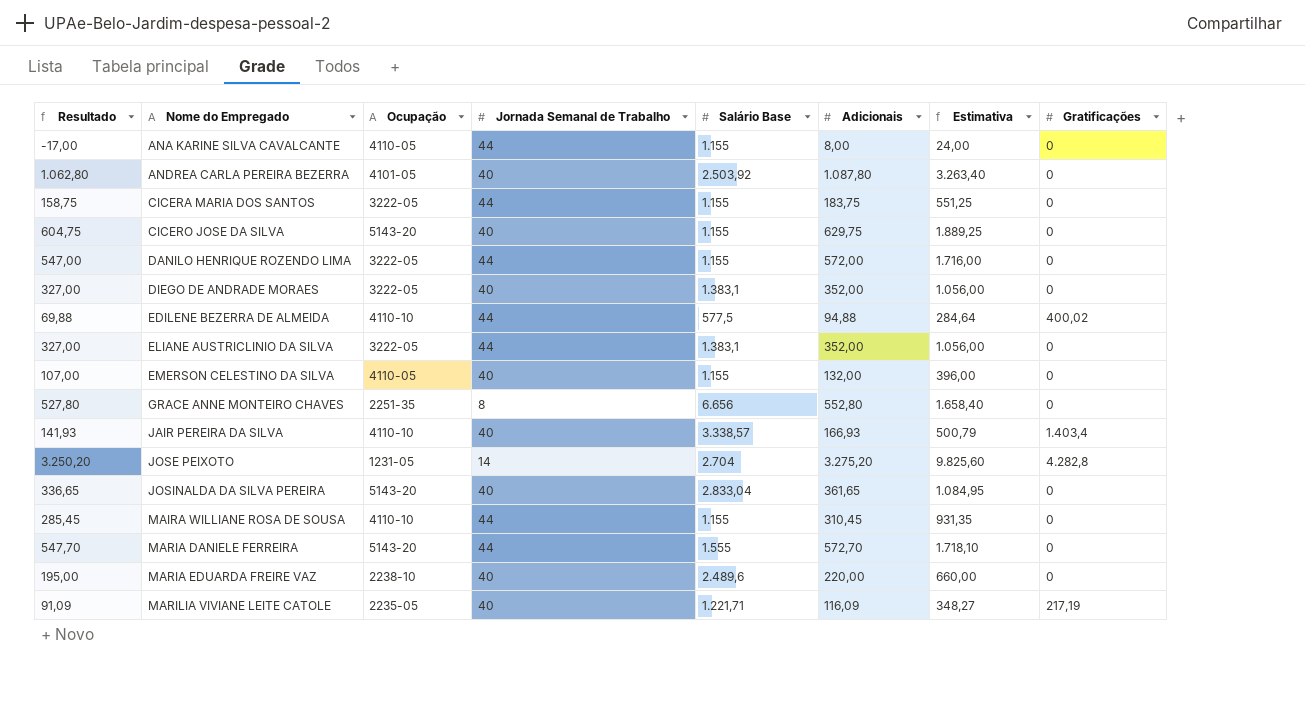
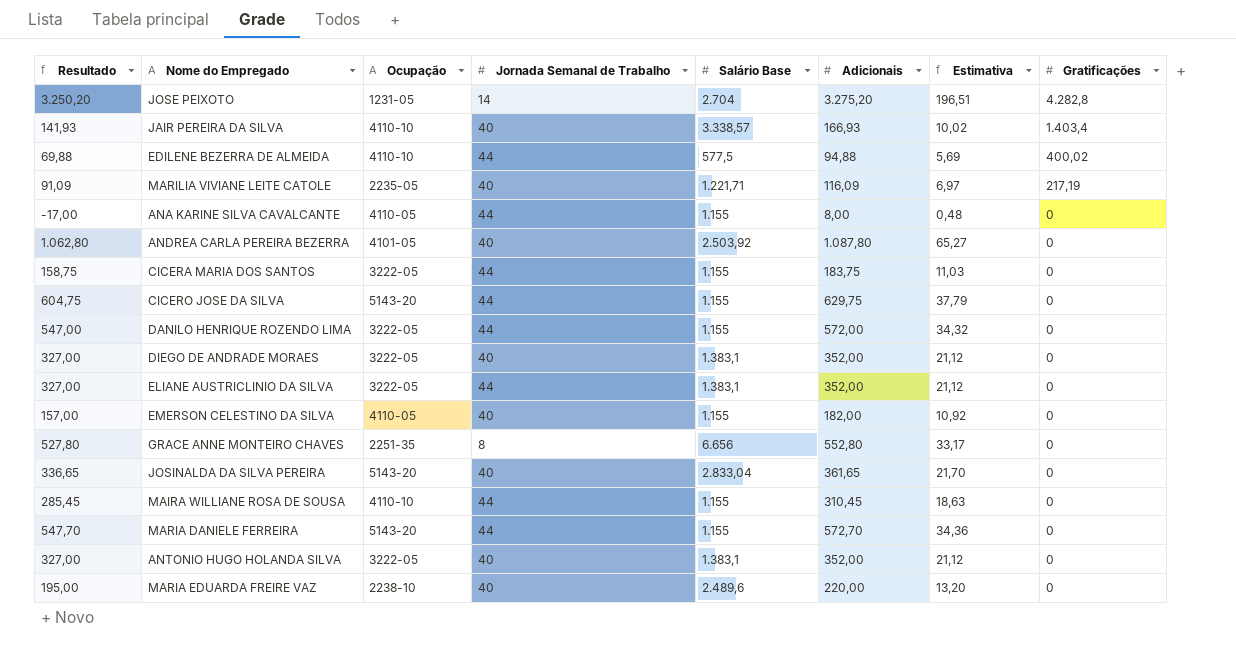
row order: Nome do Empregado ascending -> Gratificações descending
column Estimativa | formula: [Adicionais] * 3 -> [Adicionais] * 0,06
CICERO JOSE DA SILVA | Jornada Semanal de Trabalho: 40 -> 44
EMERSON CELESTINO DA SILVA | Resultado: 107,00 -> 157,00
EMERSON CELESTINO DA SILVA | Adicionais: 132,00 -> 182,00
MARIA DANIELE FERREIRA | Salário Base: 1.555 -> 1.155
row ANTONIO HUGO HOLANDA SILVA: none -> 327,00 | 3222-05 | 40 | 1.383,1 | 352,00 | 21,12 | 0

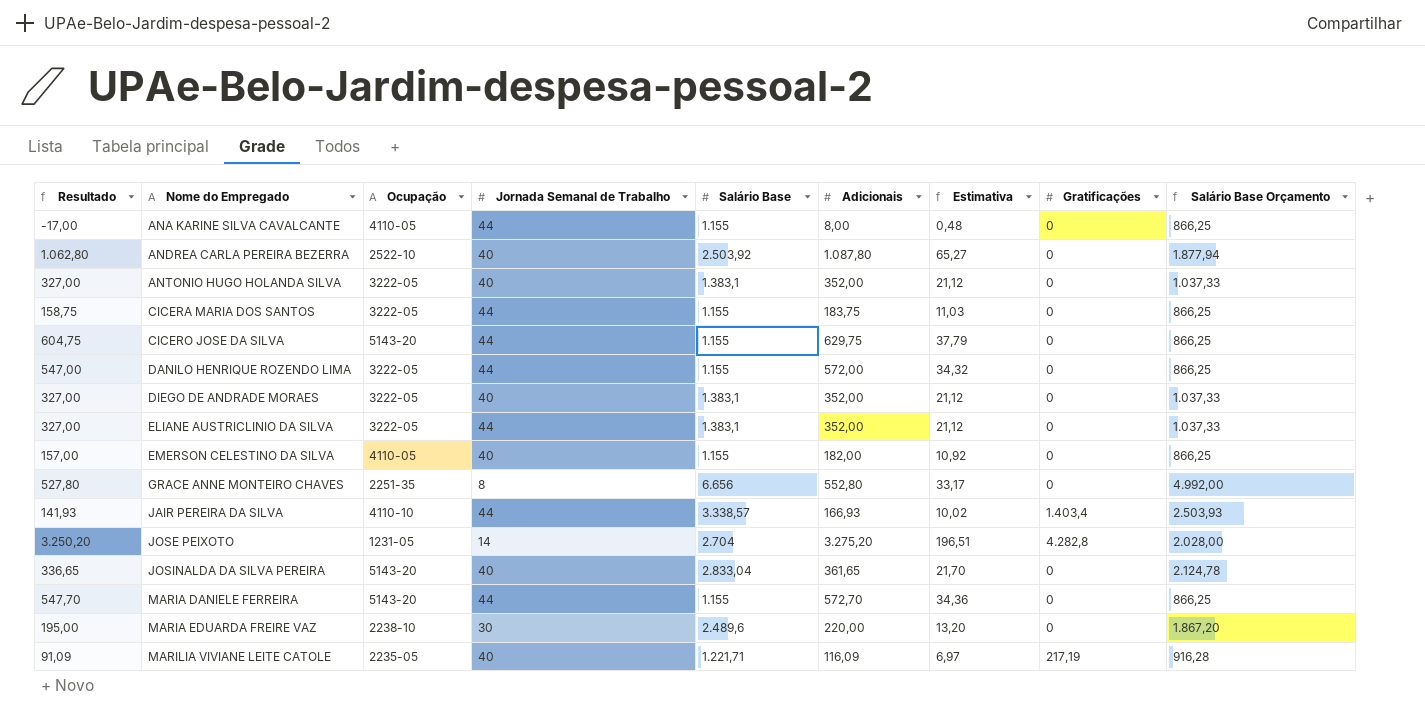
row order: Gratificações descending -> Nome do Empregado ascending
column Salário Base Orçamento | formula: none -> [Salário Base] * 0,75
row EDILENE BEZERRA DE ALMEIDA: 69,88 | 4110-10 | 44 | 577,5 | 94,88 | 5,69 | 400,02 -> none
row MAIRA WILLIANE ROSA DE SOUSA: 285,45 | 4110-10 | 44 | 1.155 | 310,45 | 18,63 | 0 -> none
ANDREA CARLA PEREIRA BEZERRA | Ocupação: 4101-05 -> 2522-10
JAIR PEREIRA DA SILVA | Jornada Semanal de Trabalho: 40 -> 44
MARIA EDUARDA FREIRE VAZ | Jornada Semanal de Trabalho: 40 -> 30

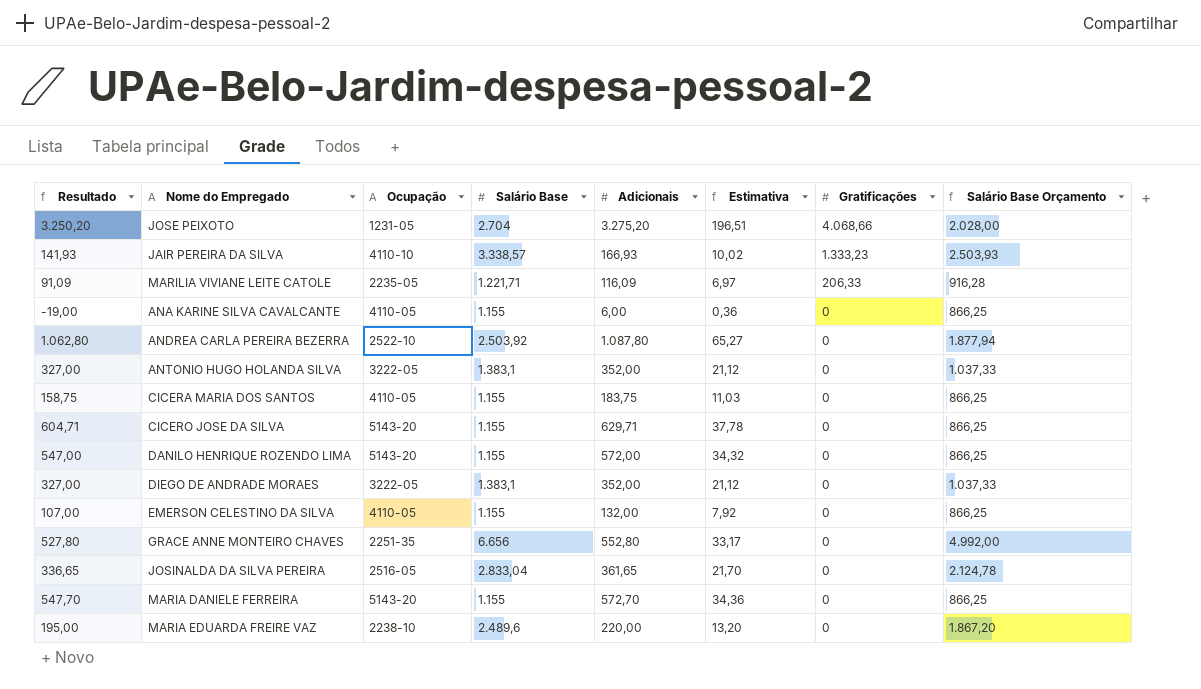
row order: Nome do Empregado ascending -> Gratificações descending
column Jornada Semanal de Trabalho | position: 4 -> none
row ELIANE AUSTRICLINIO DA SILVA: 327,00 | 3222-05 | 44 | 1.383,1 | 352,00 | 21,12 | 0 | 1.037,33 -> none
JOSE PEIXOTO | Gratificações: 4.282,8 -> 4.068,66
JAIR PEREIRA DA SILVA | Gratificações: 1.403,4 -> 1.333,23
MARILIA VIVIANE LEITE CATOLE | Gratificações: 217,19 -> 206,33
ANA KARINE SILVA CAVALCANTE | Resultado: -17,00 -> -19,00
ANA KARINE SILVA CAVALCANTE | Adicionais: 8,00 -> 6,00
ANA KARINE SILVA CAVALCANTE | Estimativa: 0,48 -> 0,36
CICERA MARIA DOS SANTOS | Ocupação: 3222-05 -> 4110-05
CICERO JOSE DA SILVA | Resultado: 604,75 -> 604,71
CICERO JOSE DA SILVA | Adicionais: 629,75 -> 629,71
CICERO JOSE DA SILVA | Estimativa: 37,79 -> 37,78
DANILO HENRIQUE ROZENDO LIMA | Ocupação: 3222-05 -> 5143-20
EMERSON CELESTINO DA SILVA | Resultado: 157,00 -> 107,00
EMERSON CELESTINO DA SILVA | Adicionais: 182,00 -> 132,00
EMERSON CELESTINO DA SILVA | Estimativa: 10,92 -> 7,92
JOSINALDA DA SILVA PEREIRA | Ocupação: 5143-20 -> 2516-05

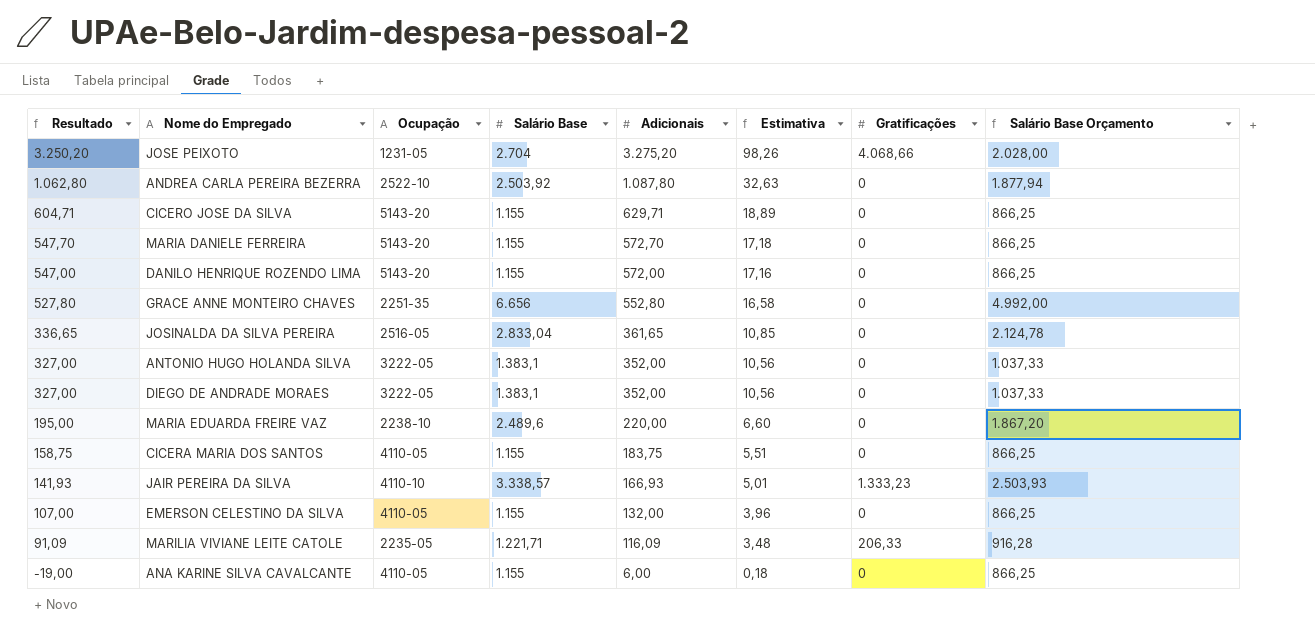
row order: Gratificações descending -> Resultado descending
column Estimativa | formula: [Adicionais] * 0,06 -> [Adicionais] * 0,03

